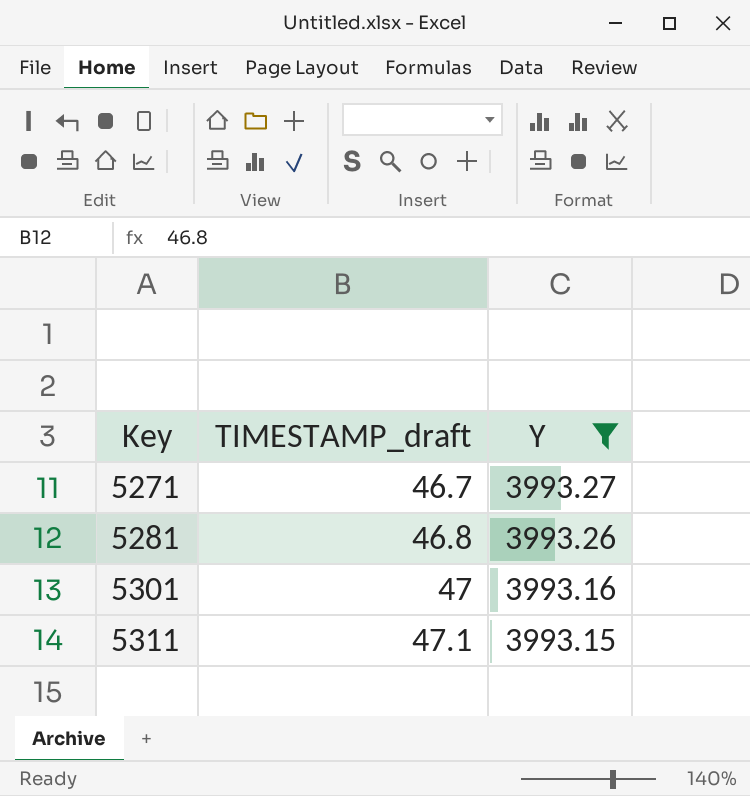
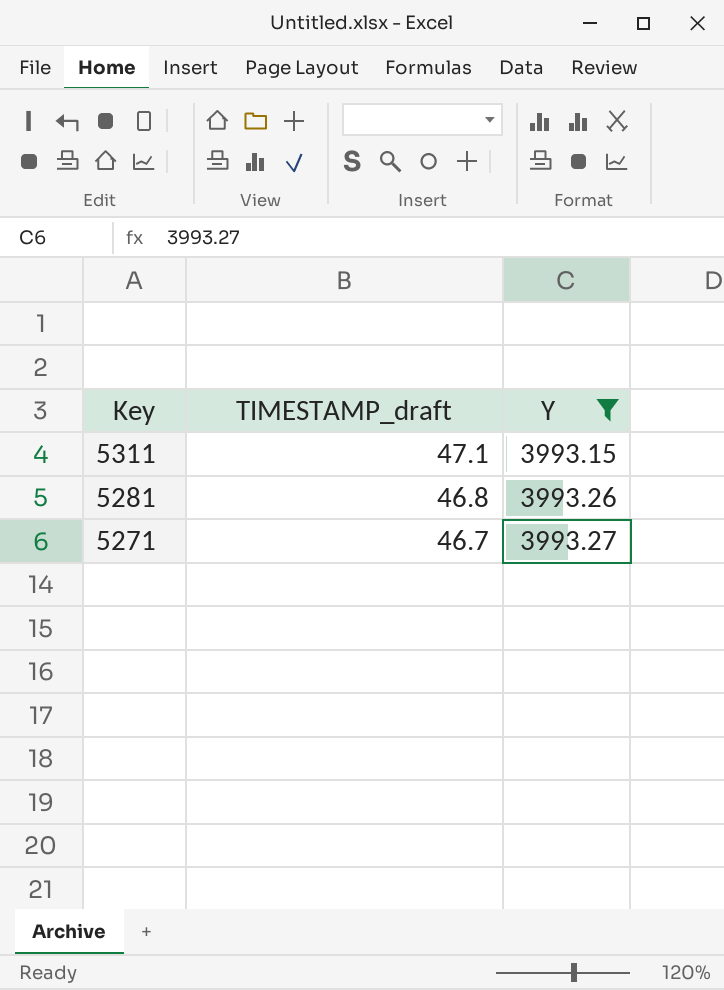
row order: Key ascending -> Key descending
row 5301: 47 | 3993.16 -> none

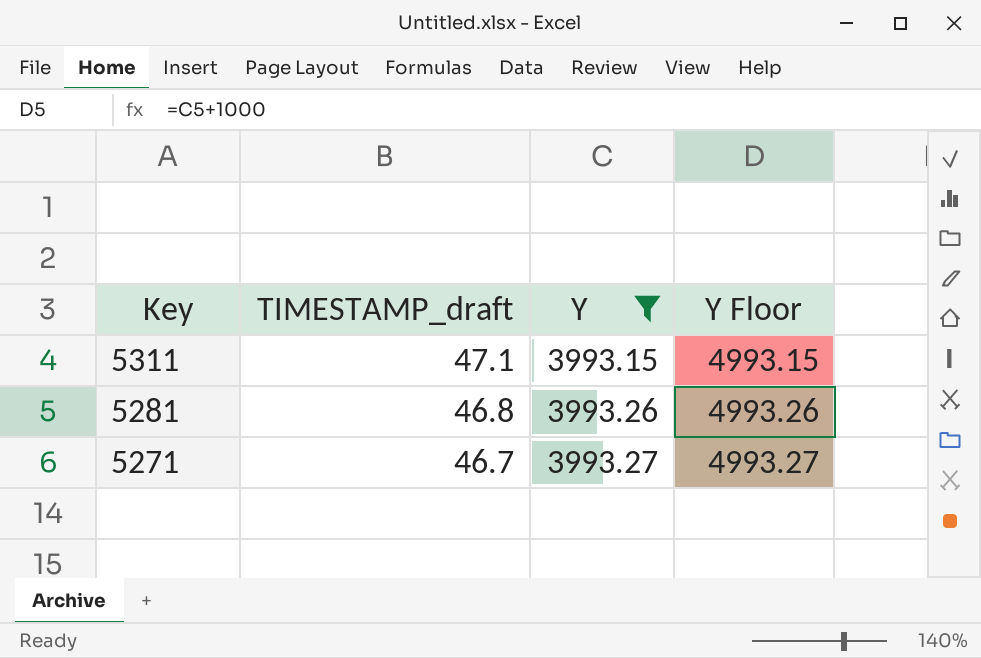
column Y Floor | formula: none -> [Y] + 1000

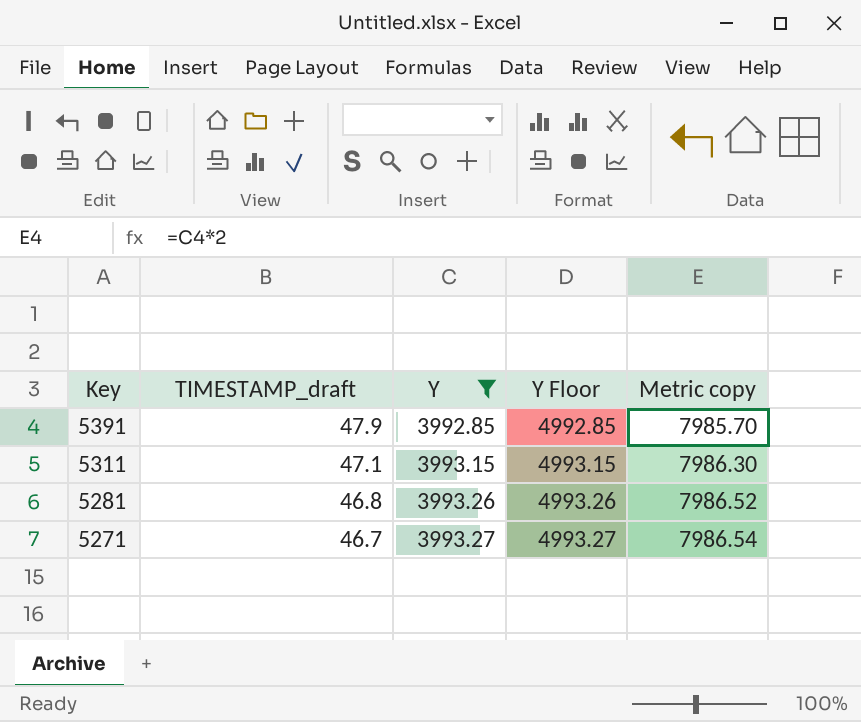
column Metric copy | formula: none -> [Y] * 2
row 5391: none -> 47.9 | 3992.85 | 4992.85 | 7985.70

